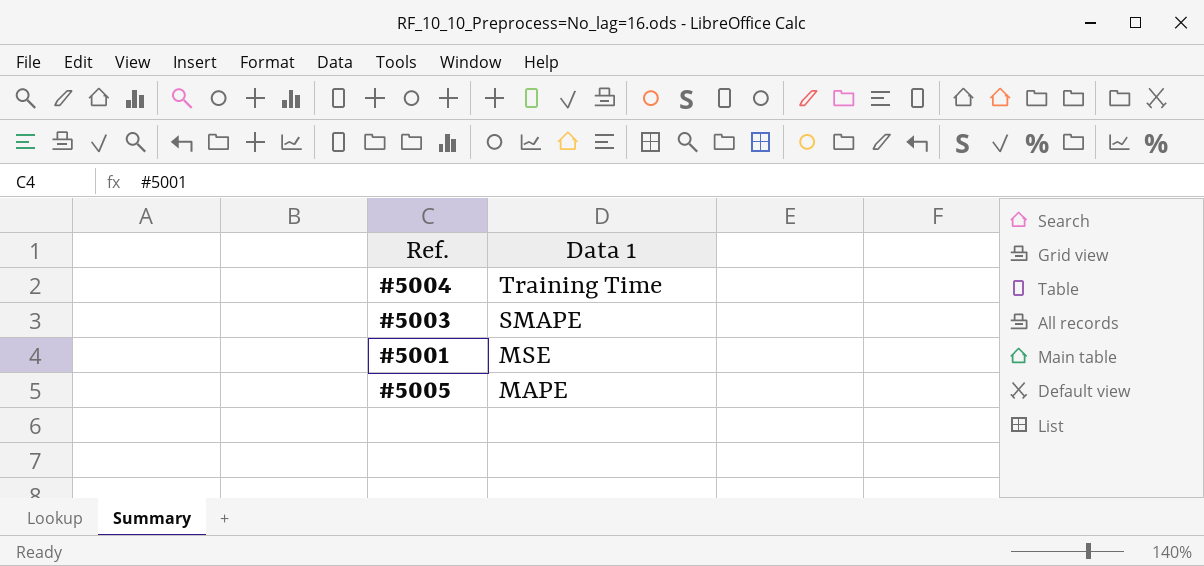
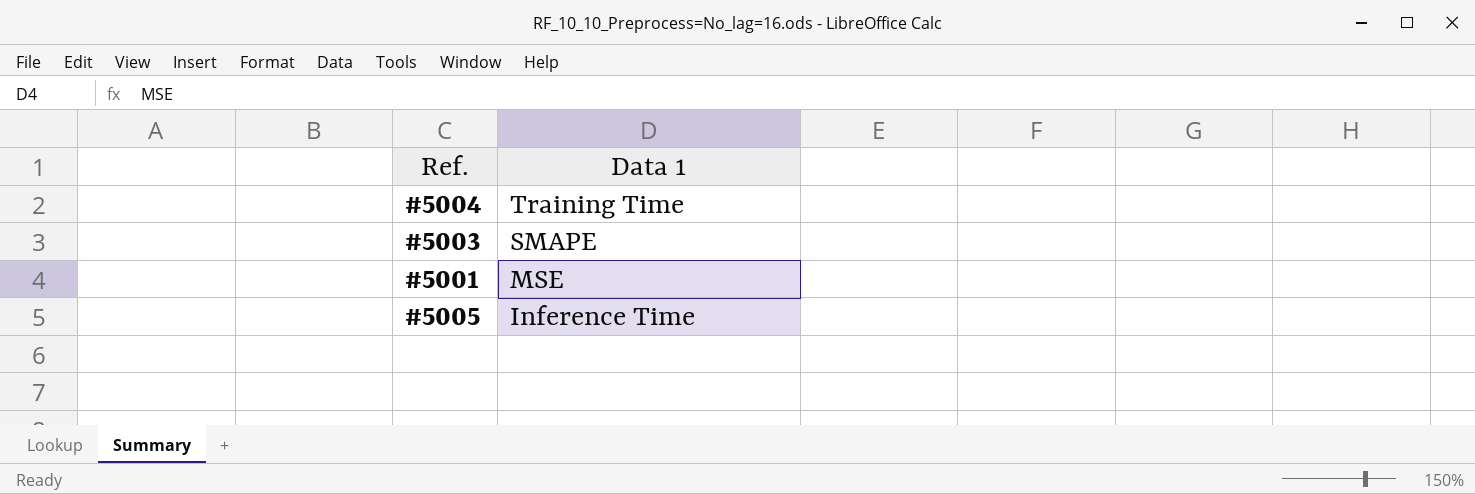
#5005 | Data 1: MAPE -> Inference Time

